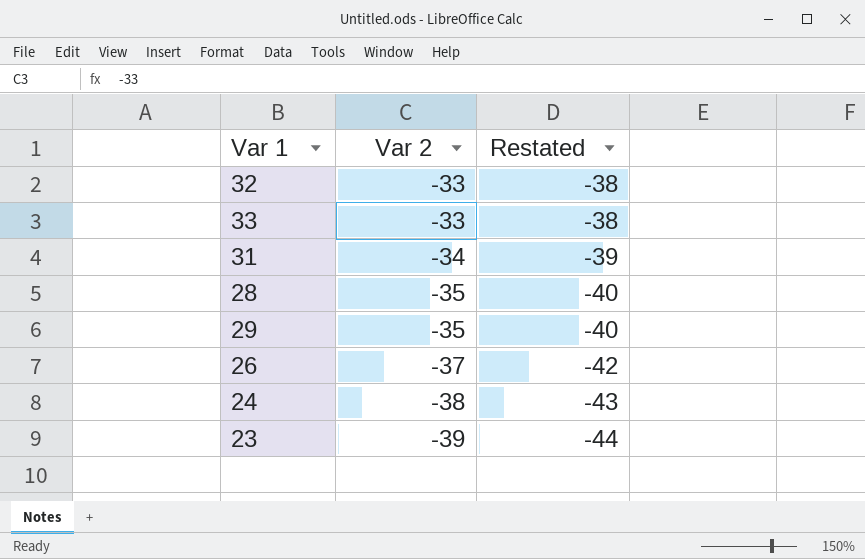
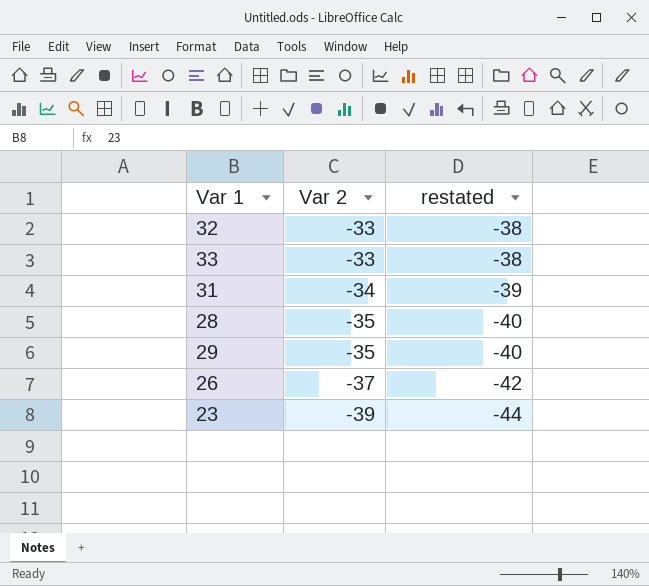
column name: Restated -> restated
row 24: -38 | -43 -> none

